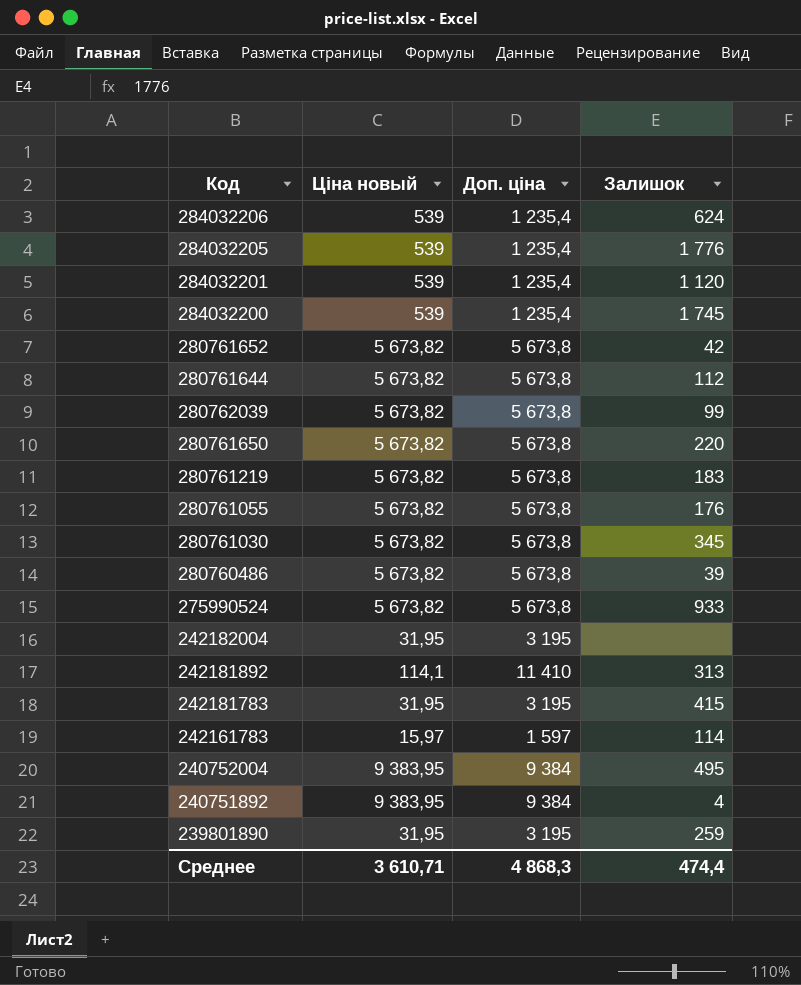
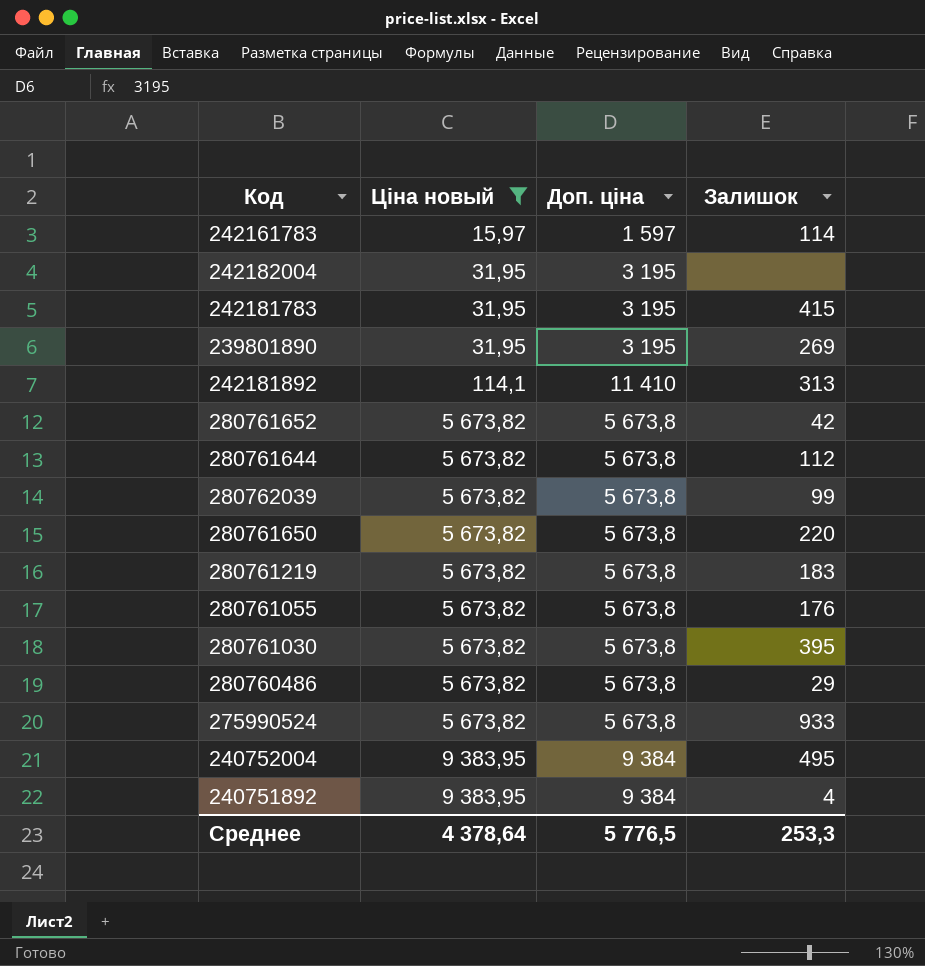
filter: none -> Ціна новый != 539
row order: none -> Ціна новый ascending
239801890 | Залишок: 259 -> 269
280761030 | Залишок: 345 -> 395
280760486 | Залишок: 39 -> 29
Среднее | Ціна новый: 3 610,71 -> 4 378,64
Среднее | Доп. ціна: 4 868,3 -> 5 776,5
Среднее | Залишок: 474,4 -> 253,3

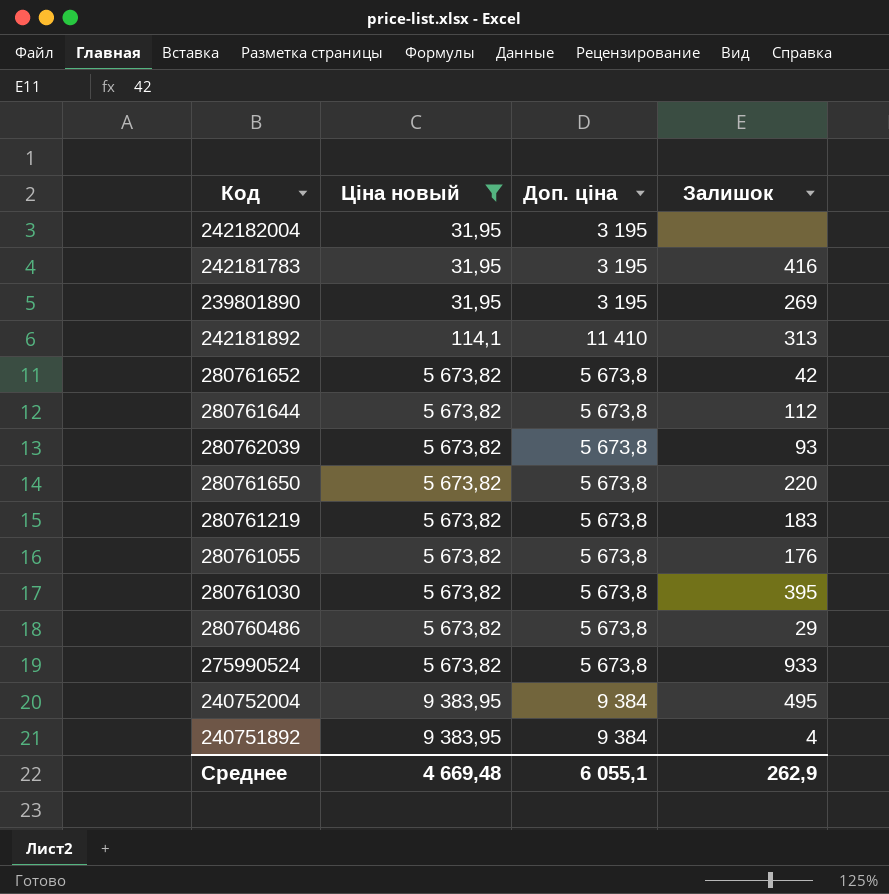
row 242161783: 15,97 | 1 597 | 114 -> none
242181783 | Залишок: 415 -> 416
280762039 | Залишок: 99 -> 93
Среднее | Ціна новый: 4 378,64 -> 4 669,48
Среднее | Доп. ціна: 5 776,5 -> 6 055,1
Среднее | Залишок: 253,3 -> 262,9

